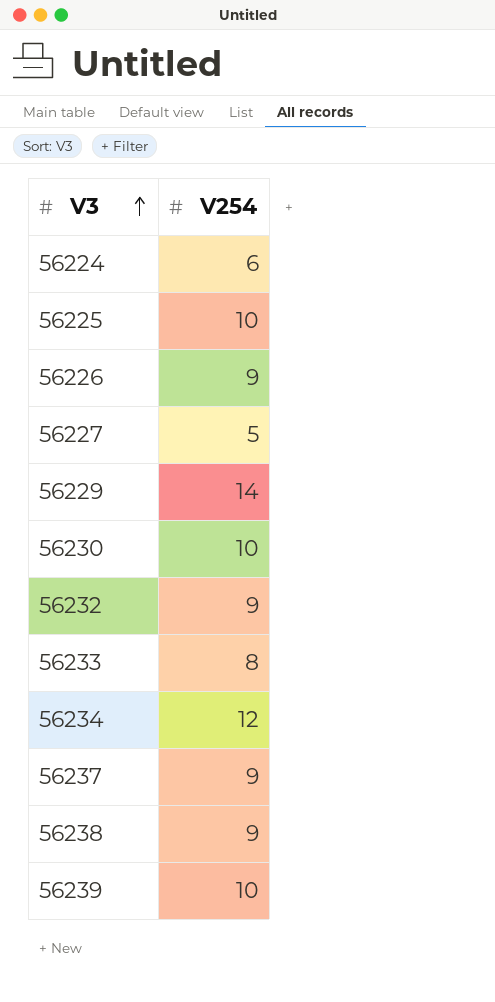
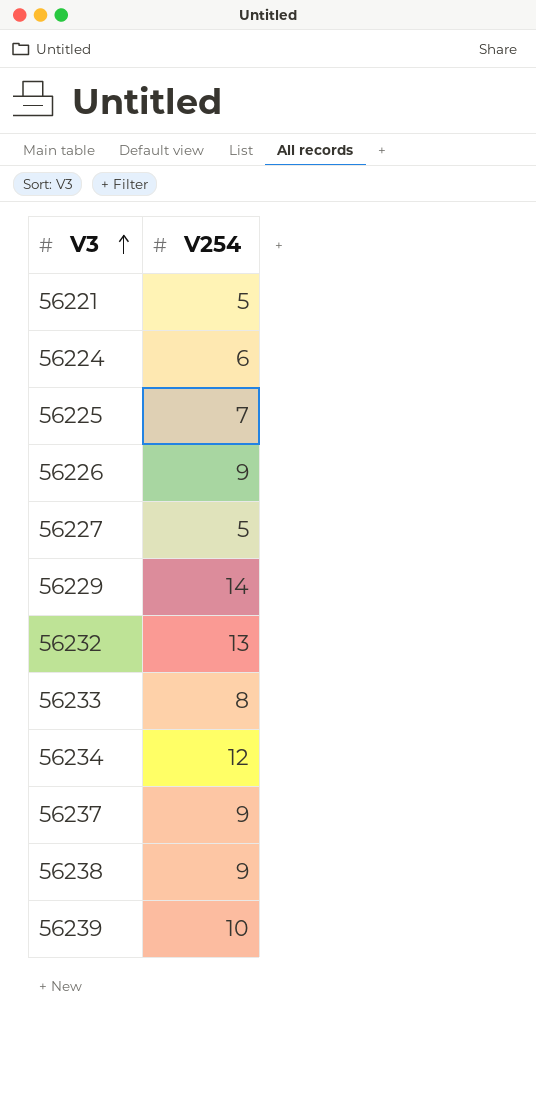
row 56230: 10 -> none
row 56221: none -> 5
56225 | V254: 10 -> 7
56232 | V254: 9 -> 13

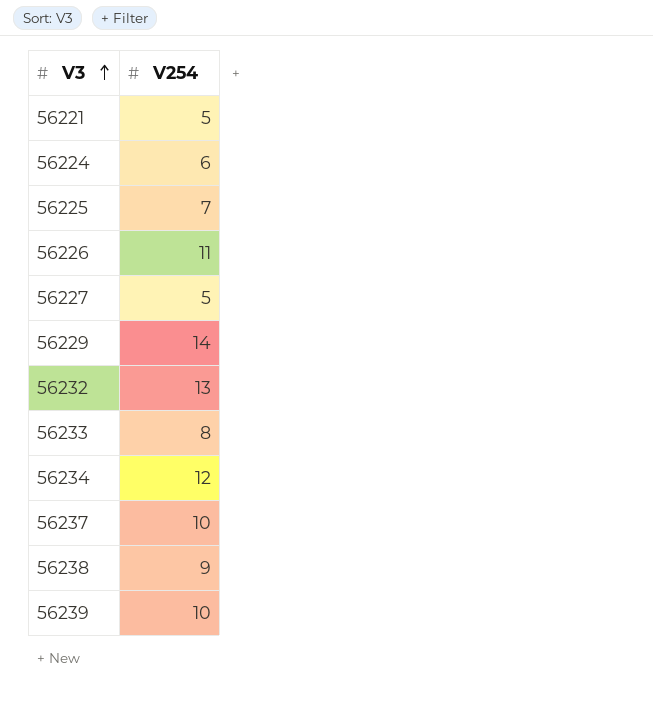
56226 | V254: 9 -> 11
56237 | V254: 9 -> 10

